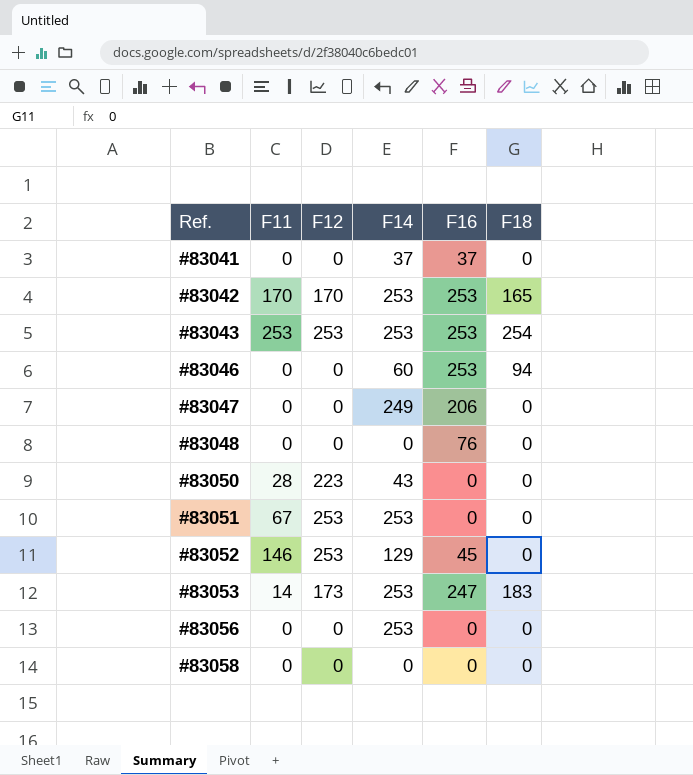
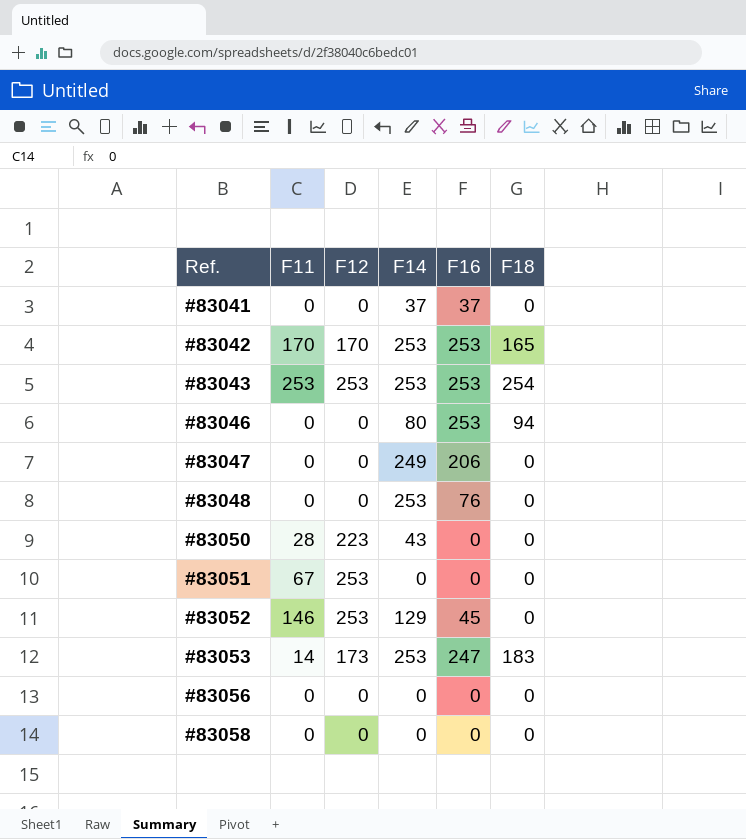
#83046 | F14: 60 -> 80
#83048 | F14: 0 -> 253
#83051 | F14: 253 -> 0
#83056 | F14: 253 -> 0

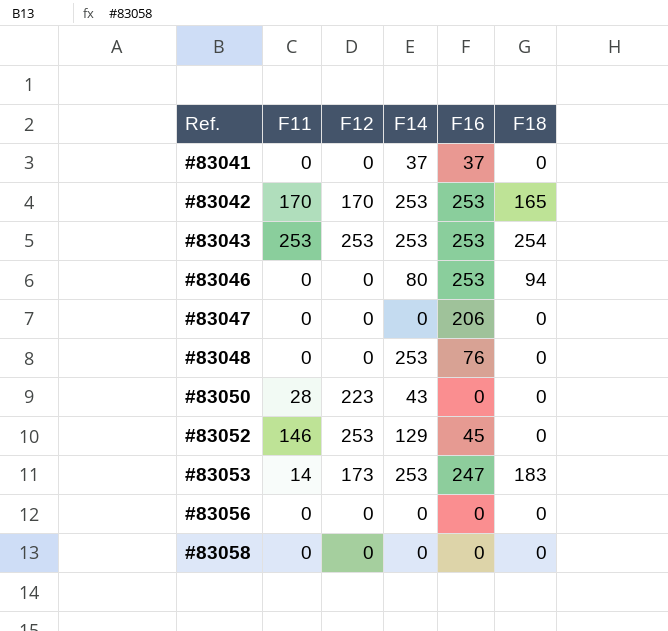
row #83051: 67 | 253 | 0 | 0 | 0 -> none
#83047 | F14: 249 -> 0

